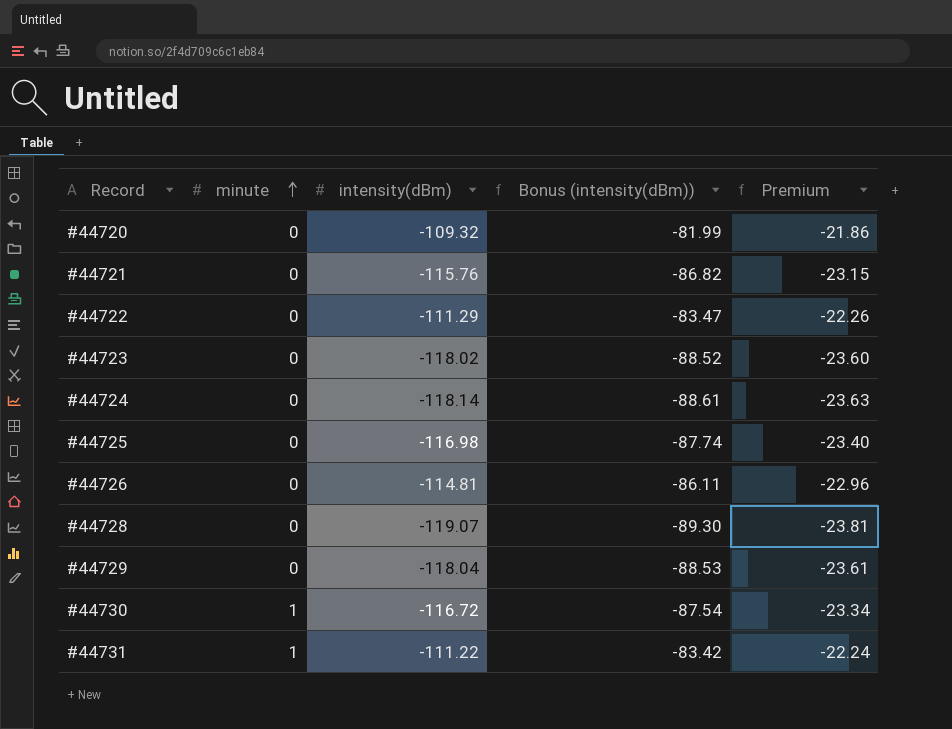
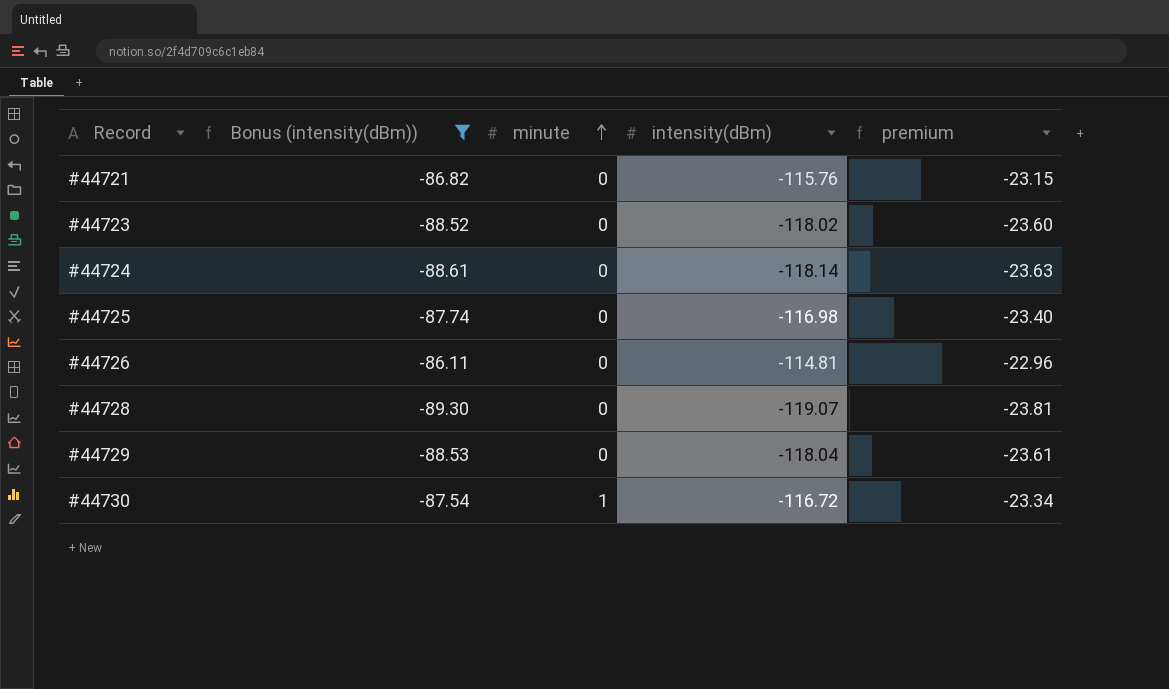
filter: none -> Bonus (intensity(dBm)) <= -86.11
column Bonus (intensity(dBm)) | position: 4 -> 2
column name: Premium -> premium

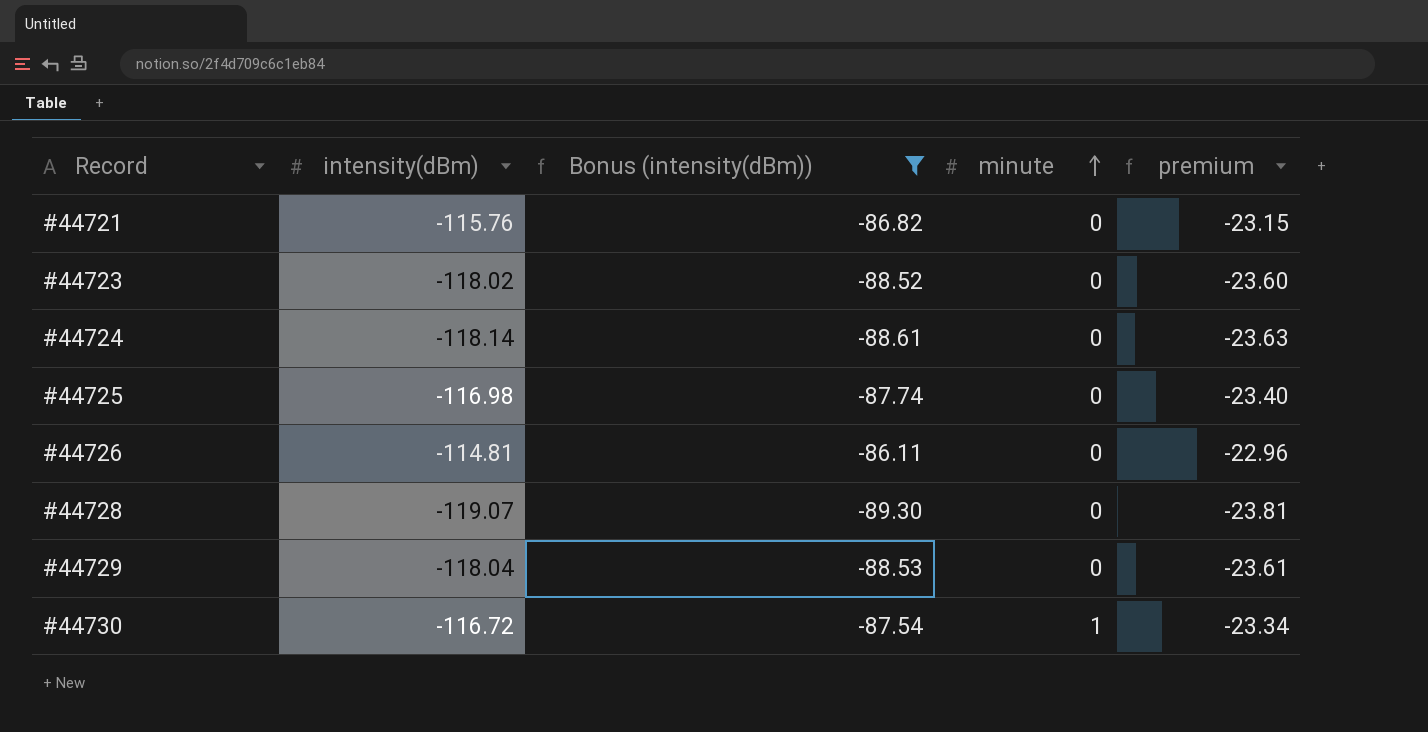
column intensity(dBm) | position: 4 -> 2

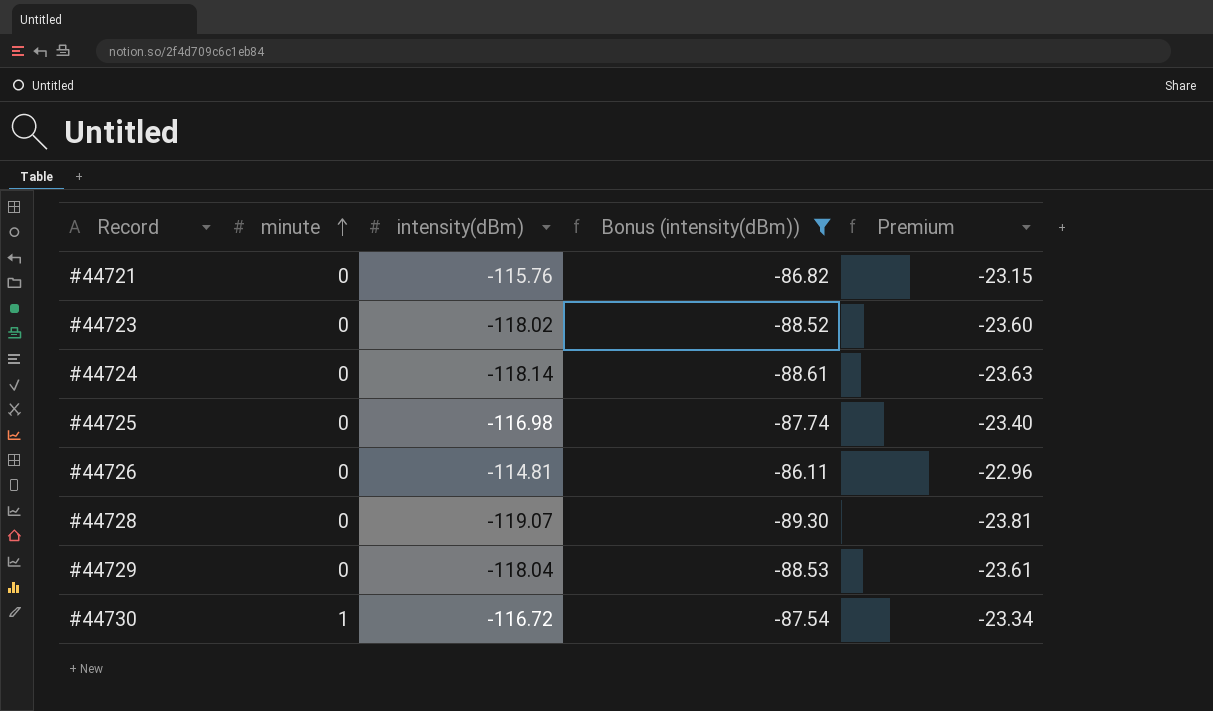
column minute | position: 4 -> 2
column name: premium -> Premium

